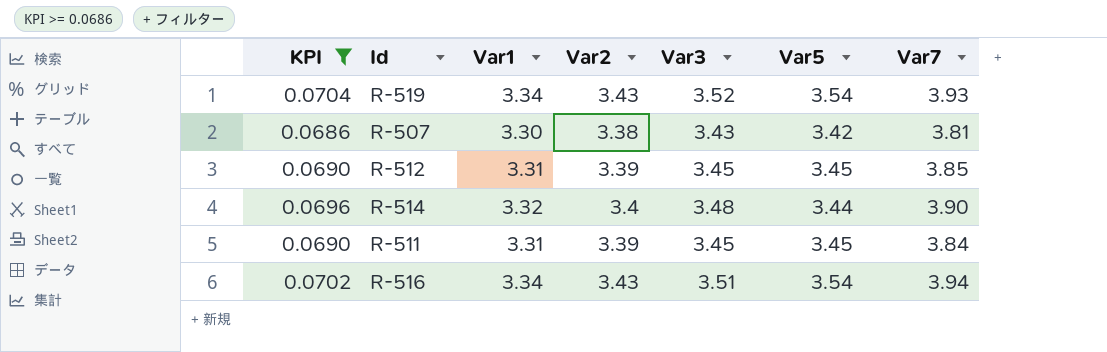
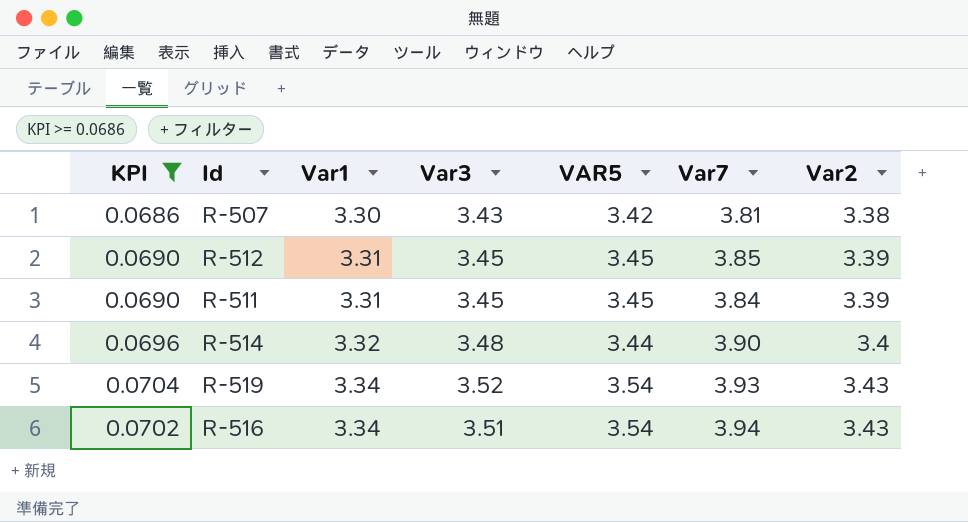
row order: none -> Var1 ascending
column name: Var5 -> VAR5
column Var2 | position: 4 -> 7

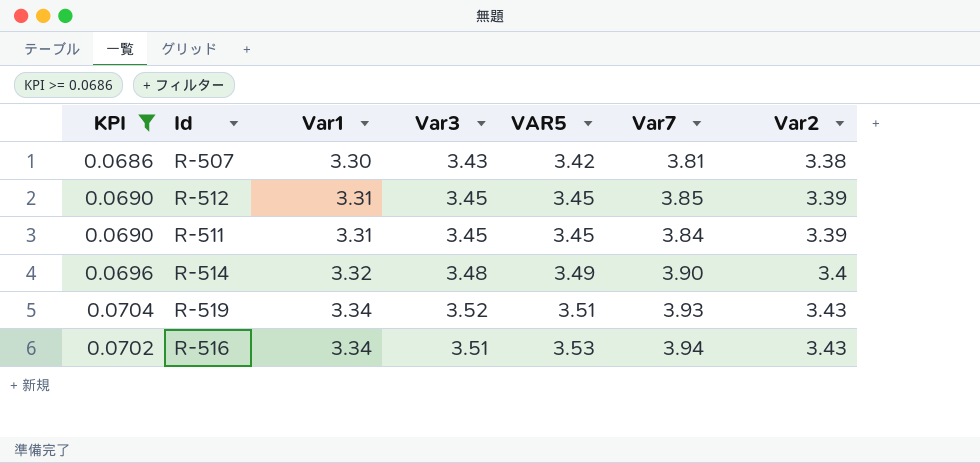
R-514 | VAR5: 3.44 -> 3.49
R-519 | VAR5: 3.54 -> 3.51
R-516 | VAR5: 3.54 -> 3.53

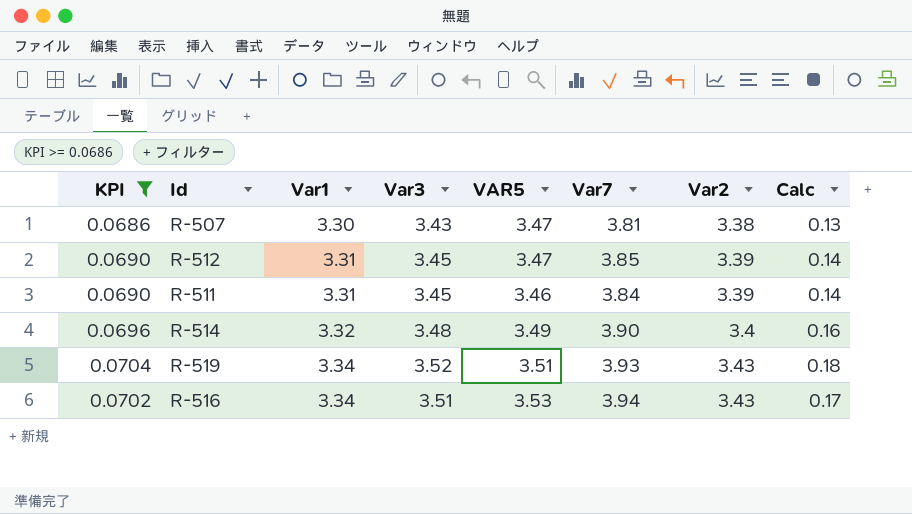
column Calc | formula: none -> [Var3] - [Var1]
R-507 | VAR5: 3.42 -> 3.47
R-512 | VAR5: 3.45 -> 3.47
R-511 | VAR5: 3.45 -> 3.46

